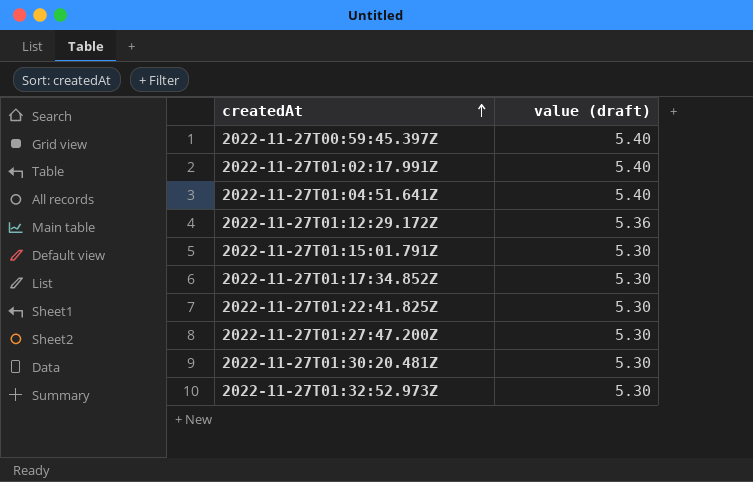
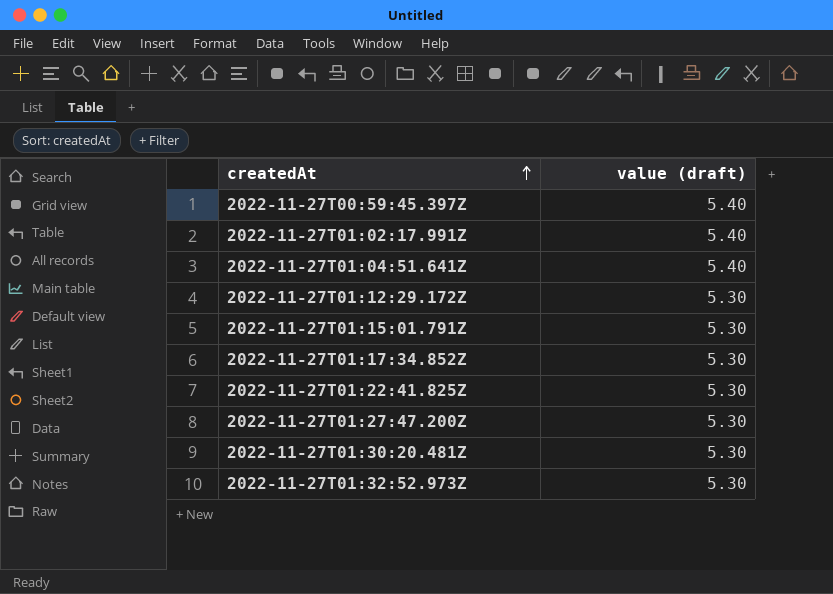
2022-11-27T01:12:29.172Z | value (draft): 5.36 -> 5.30

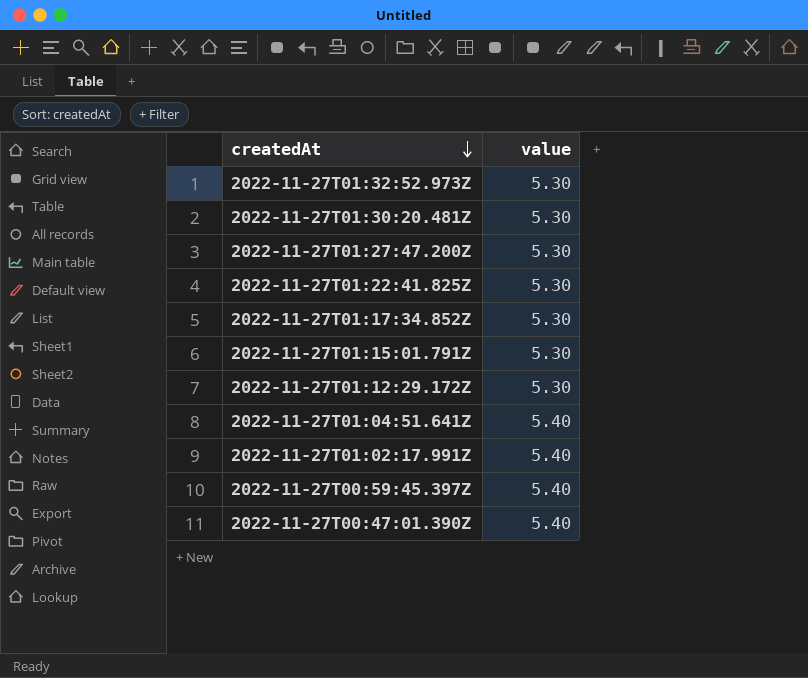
row order: createdAt ascending -> createdAt descending
column name: value (draft) -> value
row 2022-11-27T00:47:01.390Z: none -> 5.40

